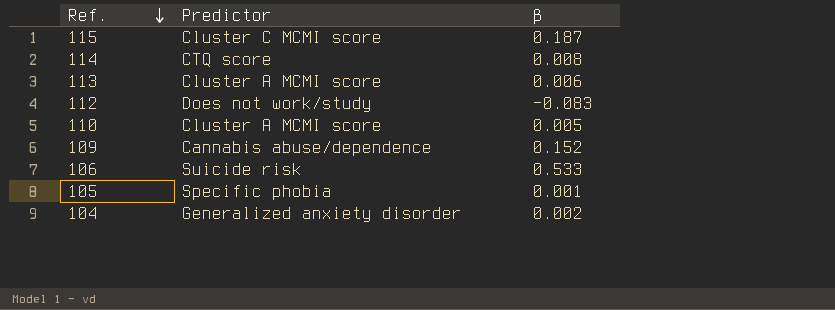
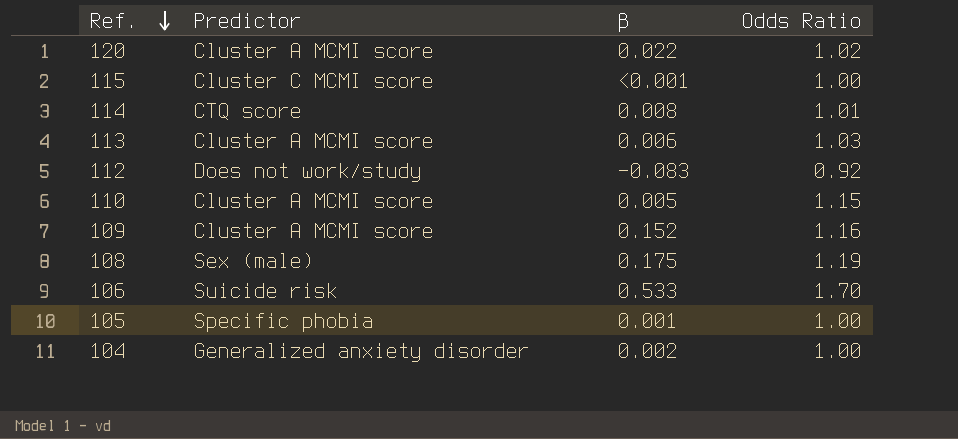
column Odds Ratio | position: none -> 4
row 120: none -> Cluster A MCMI score | 0.022 | 1.02
115 | β: 0.187 -> <0.001
109 | Predictor: Cannabis abuse/dependence -> Cluster A MCMI score
row 108: none -> Sex (male) | 0.175 | 1.19

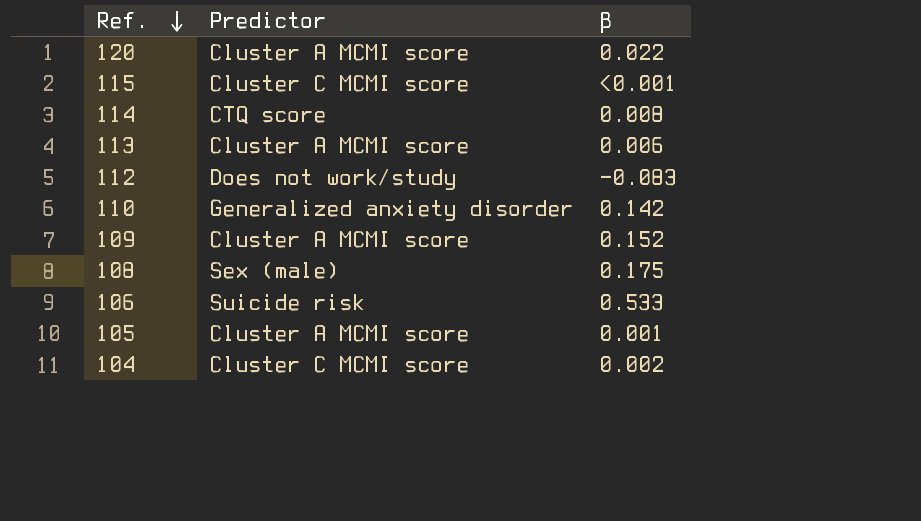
column Odds Ratio | position: 4 -> none
110 | Predictor: Cluster A MCMI score -> Generalized anxiety disorder
110 | β: 0.005 -> 0.142
105 | Predictor: Specific phobia -> Cluster A MCMI score
104 | Predictor: Generalized anxiety disorder -> Cluster C MCMI score

